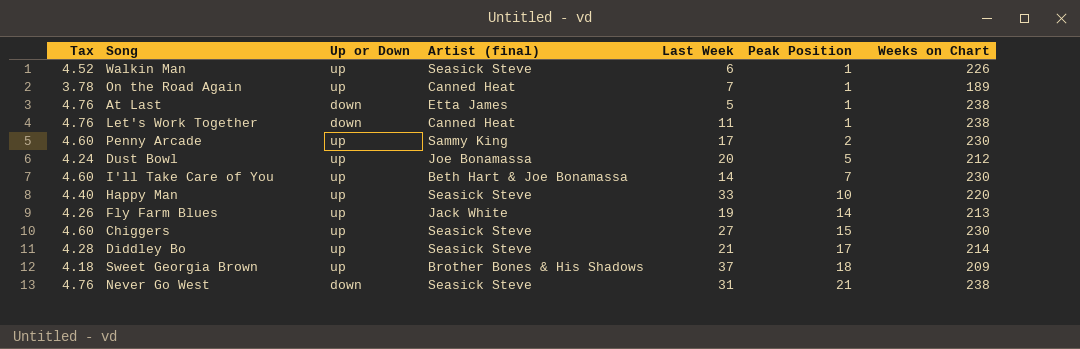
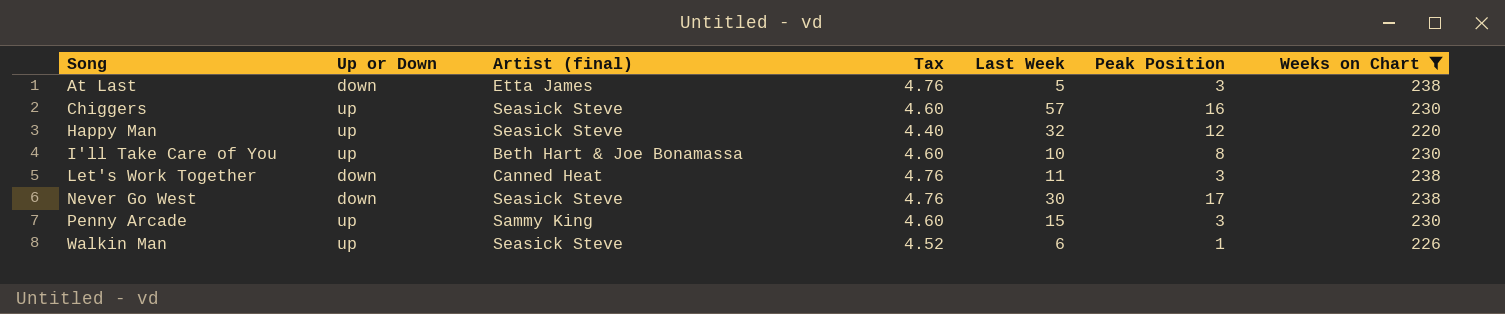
filter: none -> Weeks on Chart >= 220
row order: Peak Position ascending -> Song ascending
column Tax | position: 1 -> 4
At Last | Peak Position: 1 -> 3
Chiggers | Last Week: 27 -> 57
Chiggers | Peak Position: 15 -> 16
Happy Man | Last Week: 33 -> 32
Happy Man | Peak Position: 10 -> 12
I'll Take Care of You | Last Week: 14 -> 10
I'll Take Care of You | Peak Position: 7 -> 8
Let's Work Together | Peak Position: 1 -> 3
Never Go West | Last Week: 31 -> 30
Never Go West | Peak Position: 21 -> 17
Penny Arcade | Last Week: 17 -> 15
Penny Arcade | Peak Position: 2 -> 3

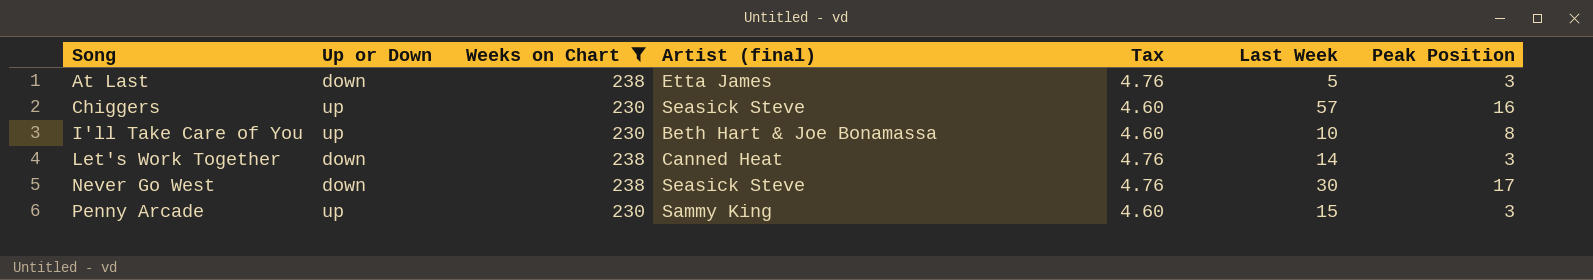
column Weeks on Chart | position: 7 -> 3
row Happy Man: up | Seasick Steve | 4.40 | 32 | 12 | 220 -> none
row Walkin Man: up | Seasick Steve | 4.52 | 6 | 1 | 226 -> none
Let's Work Together | Last Week: 11 -> 14

